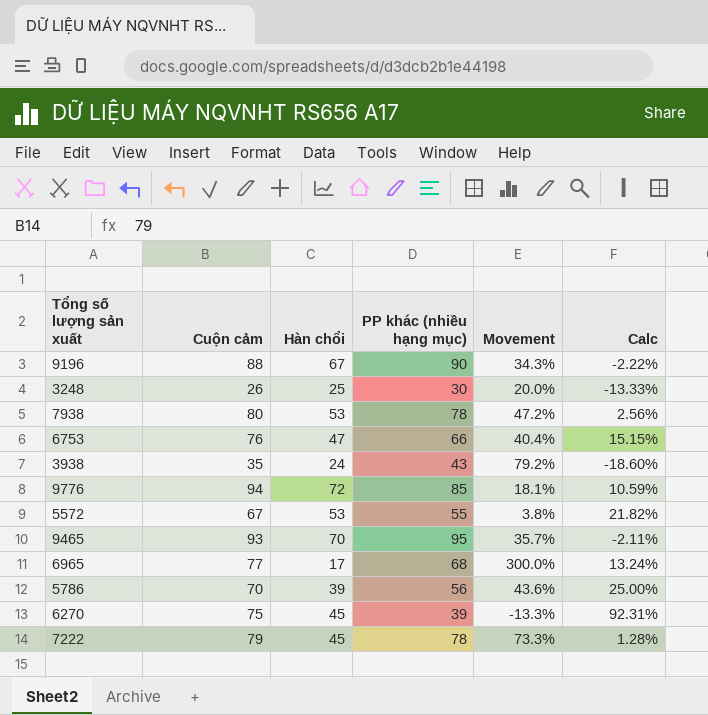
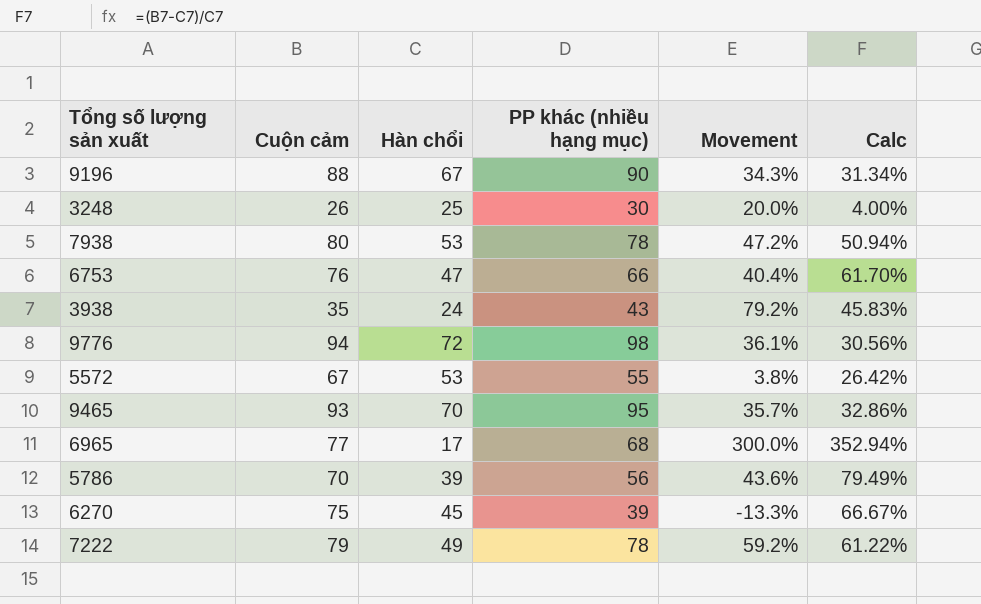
column Calc | formula: ([Cuộn cảm] - [PP khác (nhiều hạng mục)]) / [PP khác (nhiều hạng mục)] -> ([Cuộn cảm] - [Hàn chổi]) / [Hàn chổi]
9776 | PP khác (nhiều hạng mục): 85 -> 98
9776 | Movement: 18.1% -> 36.1%
7222 | Hàn chổi: 45 -> 49
7222 | Movement: 73.3% -> 59.2%

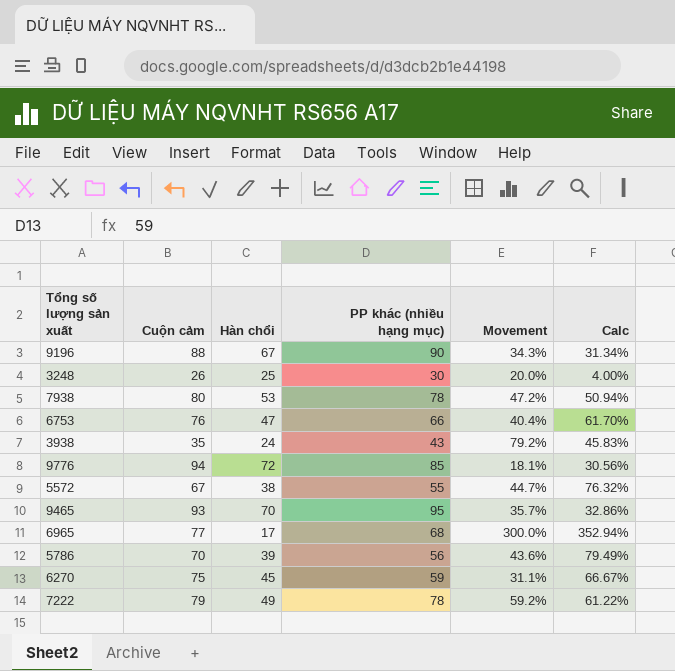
9776 | PP khác (nhiều hạng mục): 98 -> 85
9776 | Movement: 36.1% -> 18.1%
5572 | Hàn chổi: 53 -> 38
5572 | Movement: 3.8% -> 44.7%
5572 | Calc: 26.42% -> 76.32%
6270 | PP khác (nhiều hạng mục): 39 -> 59
6270 | Movement: -13.3% -> 31.1%

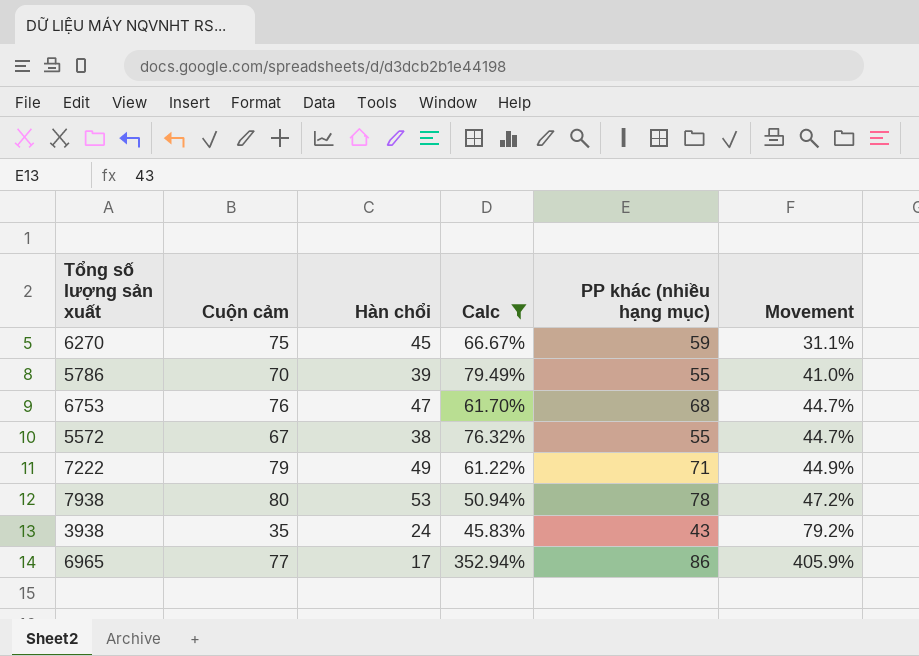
filter: none -> Calc >= 45.83%
row order: none -> Movement ascending
column Calc | position: 6 -> 4
5786 | PP khác (nhiều hạng mục): 56 -> 55
5786 | Movement: 43.6% -> 41.0%
6753 | PP khác (nhiều hạng mục): 66 -> 68
6753 | Movement: 40.4% -> 44.7%
7222 | PP khác (nhiều hạng mục): 78 -> 71
7222 | Movement: 59.2% -> 44.9%
6965 | PP khác (nhiều hạng mục): 68 -> 86
6965 | Movement: 300.0% -> 405.9%

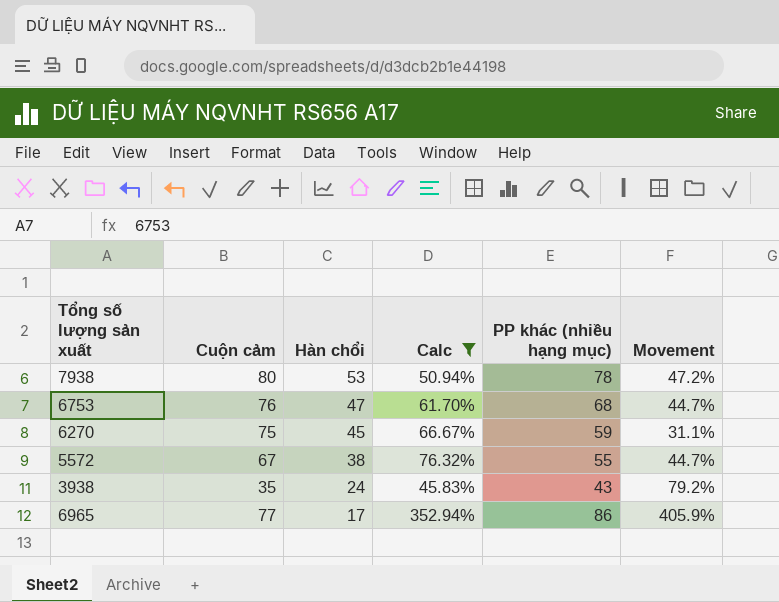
row order: Movement ascending -> Hàn chổi descending
row 5786: 70 | 39 | 79.49% | 55 | 41.0% -> none
row 7222: 79 | 49 | 61.22% | 71 | 44.9% -> none

